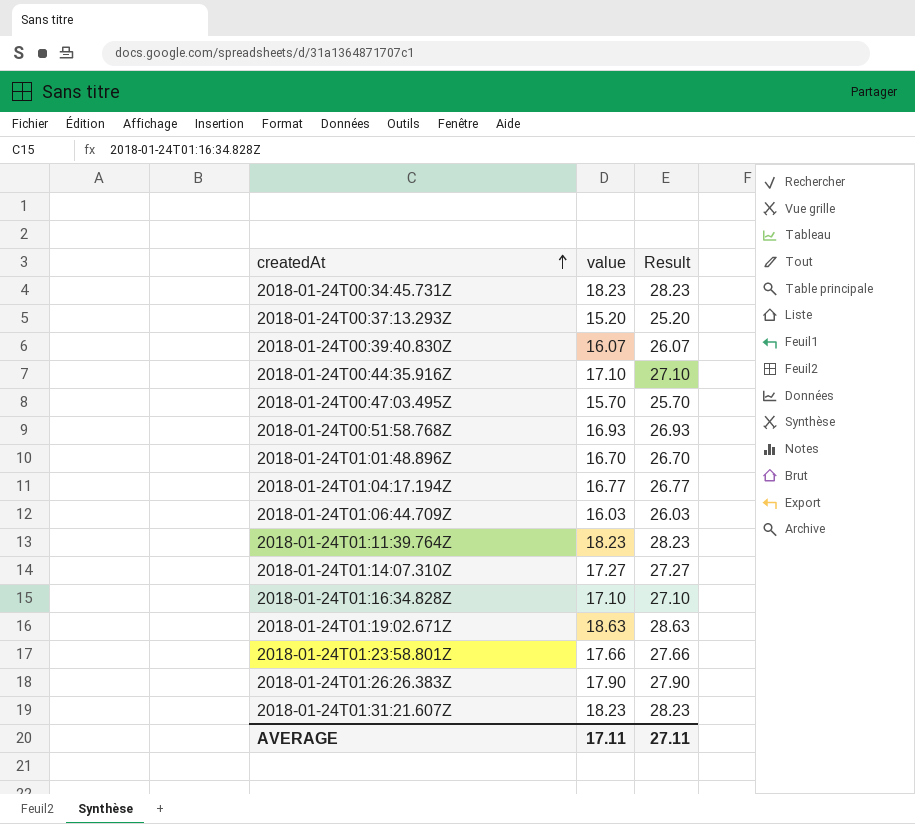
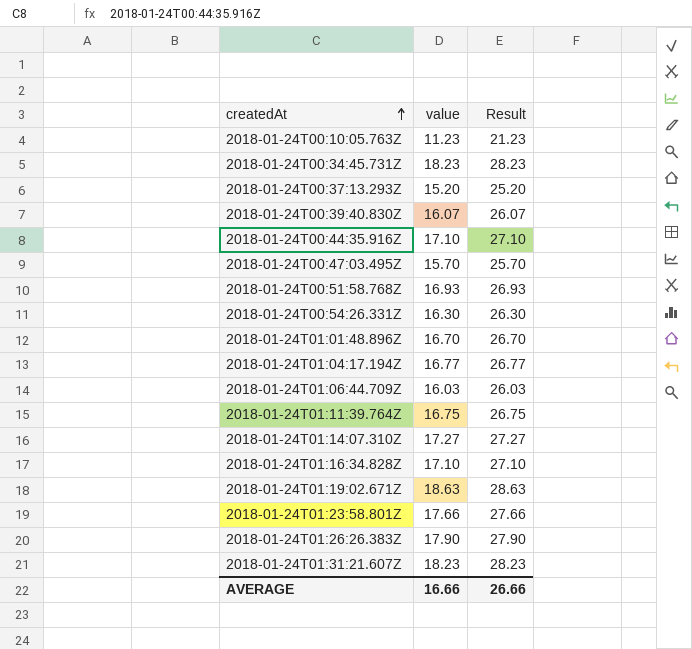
row 2018-01-24T00:10:05.763Z: none -> 11.23 | 21.23
row 2018-01-24T00:54:26.331Z: none -> 16.30 | 26.30
2018-01-24T01:11:39.764Z | value: 18.23 -> 16.75
2018-01-24T01:11:39.764Z | Result: 28.23 -> 26.75
AVERAGE | value: 17.11 -> 16.66
AVERAGE | Result: 27.11 -> 26.66

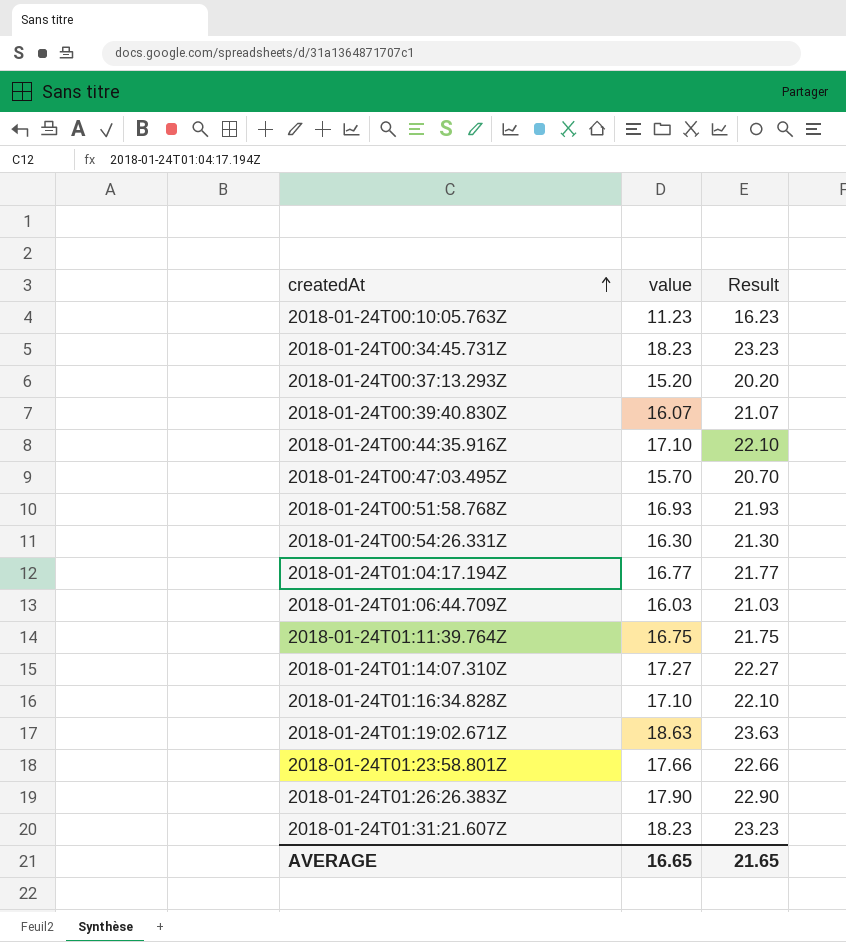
column Result | formula: [value] + 10 -> [value] + 5
row 2018-01-24T01:01:48.896Z: 16.70 | 26.70 -> none
AVERAGE | value: 16.66 -> 16.65
AVERAGE | Result: 26.66 -> 21.65

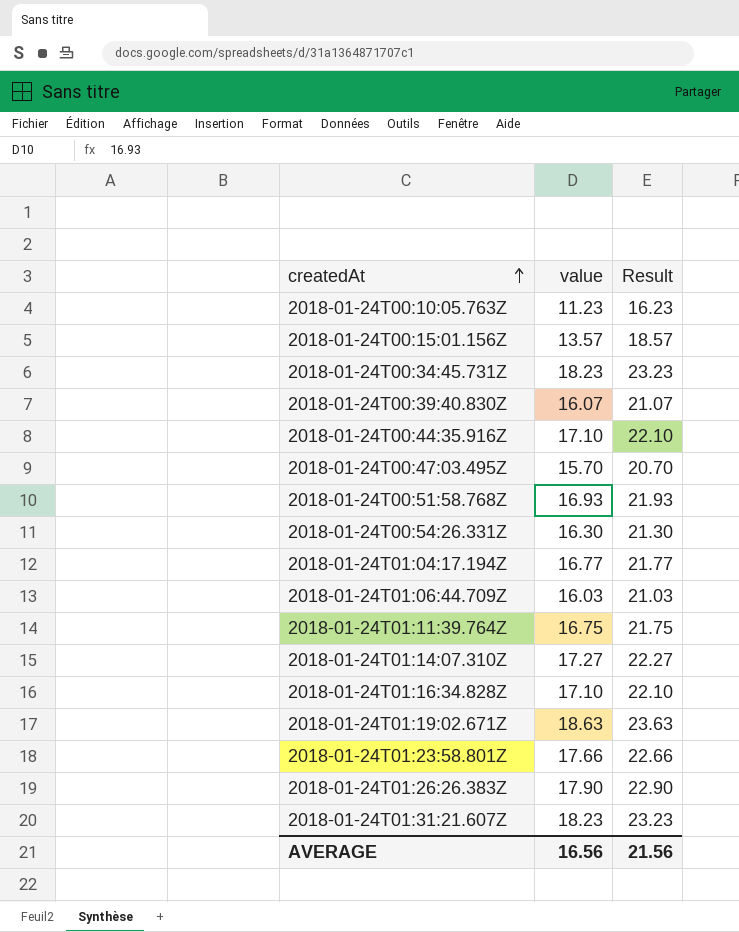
row 2018-01-24T00:37:13.293Z: 15.20 | 20.20 -> none
row 2018-01-24T00:15:01.156Z: none -> 13.57 | 18.57
AVERAGE | value: 16.65 -> 16.56
AVERAGE | Result: 21.65 -> 21.56

